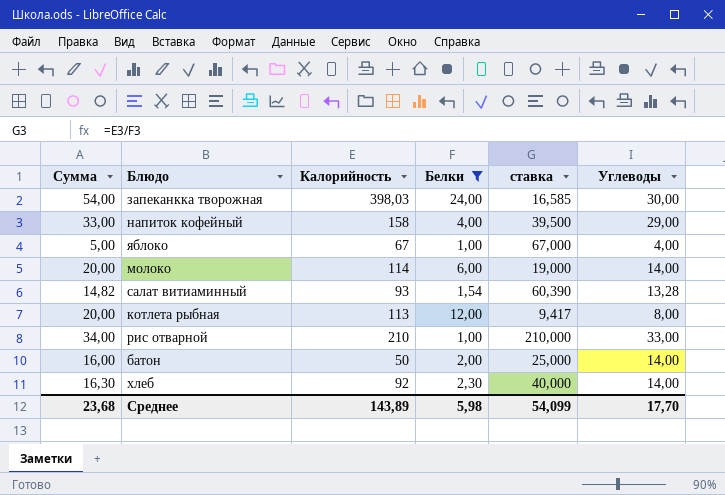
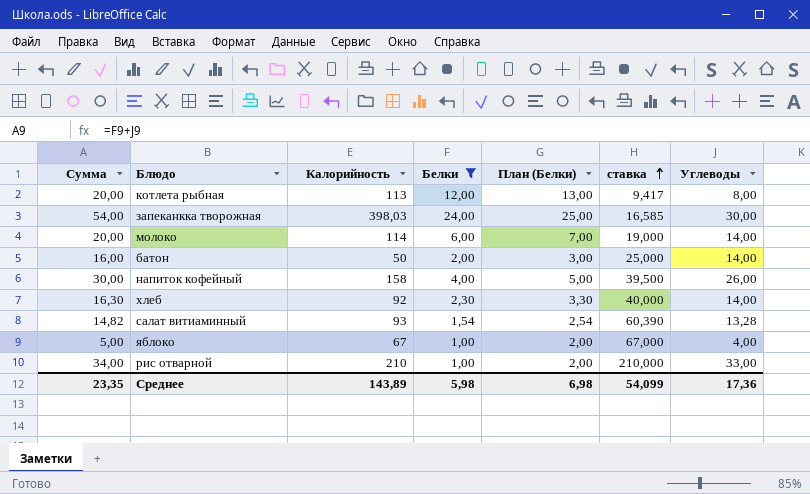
row order: none -> ставка ascending
column План (Белки) | formula: none -> [Белки] + 1
напиток кофейный | Сумма: 33,00 -> 30,00
напиток кофейный | Углеводы: 29,00 -> 26,00
Среднее | Сумма: 23,68 -> 23,35
Среднее | Углеводы: 17,70 -> 17,36

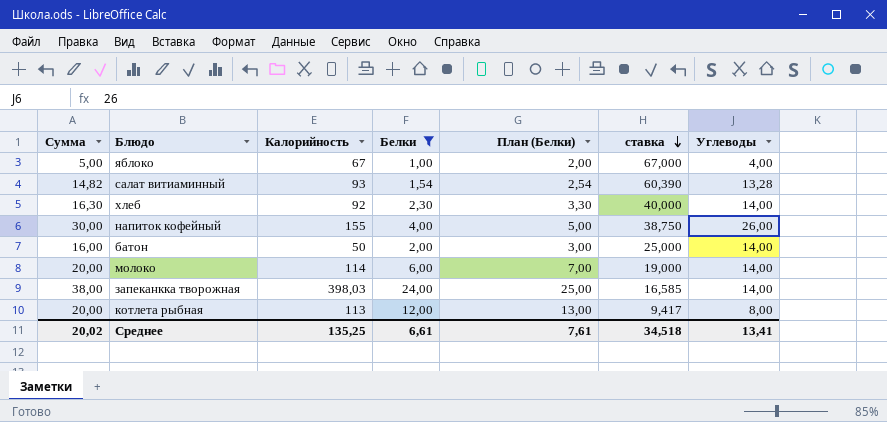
row order: ставка ascending -> ставка descending
row рис отварной: 34,00 | 210 | 1,00 | 2,00 | 210,000 | 33,00 -> none
напиток кофейный | Калорийность: 158 -> 155
напиток кофейный | ставка: 39,500 -> 38,750
запеканкка творожная | Сумма: 54,00 -> 38,00
запеканкка творожная | Углеводы: 30,00 -> 14,00
Среднее | Сумма: 23,35 -> 20,02
Среднее | Калорийность: 143,89 -> 135,25
Среднее | Белки: 5,98 -> 6,61
Среднее | План (Белки): 6,98 -> 7,61
Среднее | ставка: 54,099 -> 34,518
Среднее | Углеводы: 17,36 -> 13,41

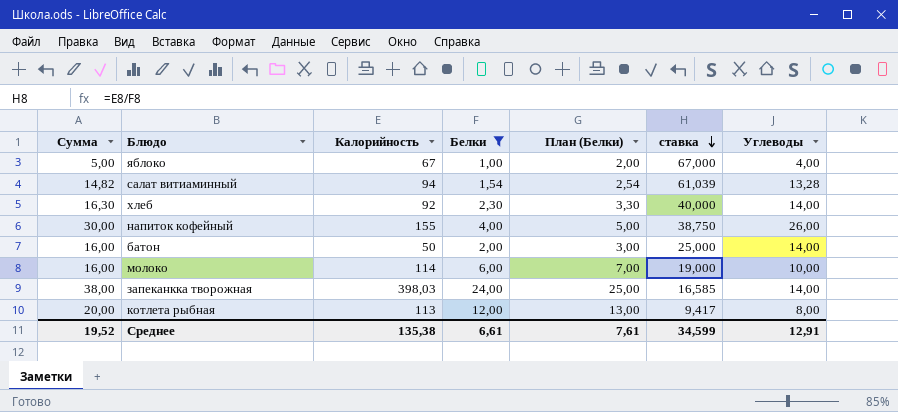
салат витиаминный | Калорийность: 93 -> 94
салат витиаминный | ставка: 60,390 -> 61,039
молоко | Сумма: 20,00 -> 16,00
молоко | Углеводы: 14,00 -> 10,00
Среднее | Сумма: 20,02 -> 19,52
Среднее | Калорийность: 135,25 -> 135,38
Среднее | ставка: 34,518 -> 34,599
Среднее | Углеводы: 13,41 -> 12,91

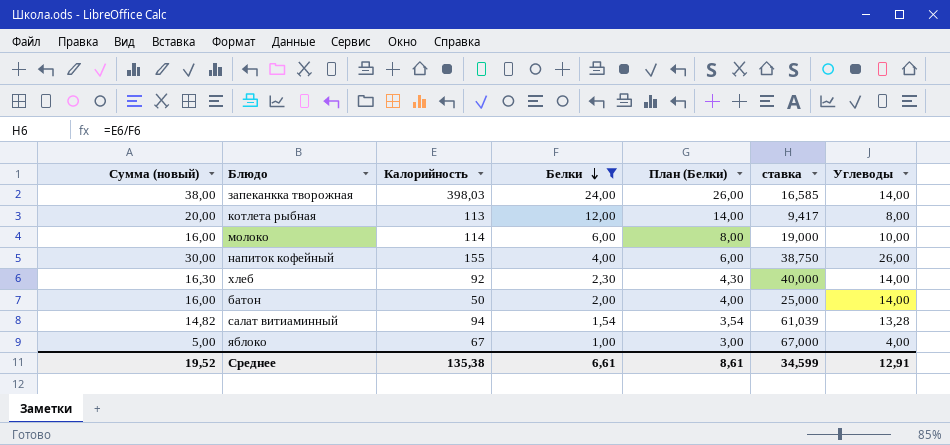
row order: ставка descending -> Белки descending
column name: Сумма -> Сумма (новый)
column План (Белки) | formula: [Белки] + 1 -> [Белки] + 2
Среднее | План (Белки): 7,61 -> 8,61

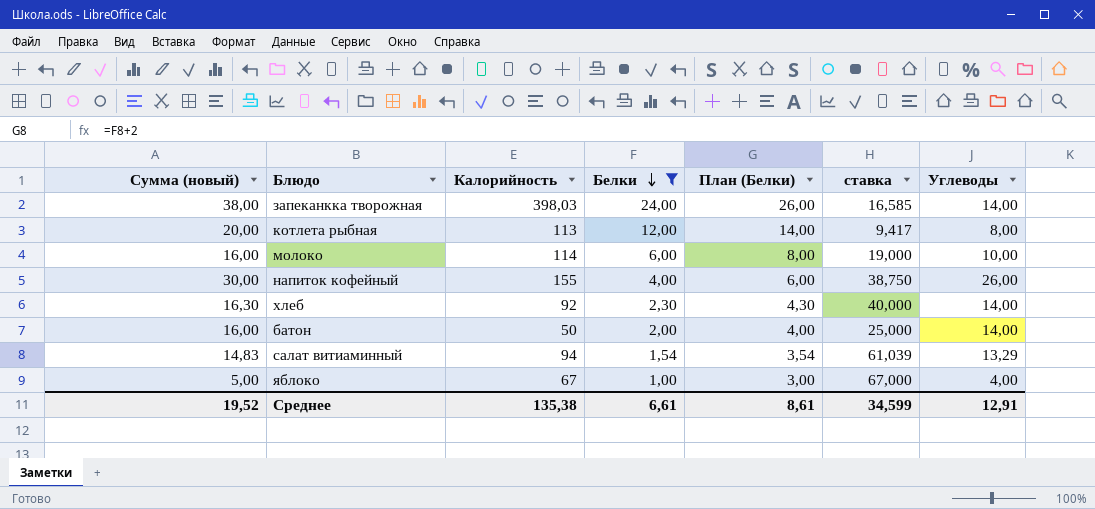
салат витиаминный | Сумма (новый): 14,82 -> 14,83
салат витиаминный | Углеводы: 13,28 -> 13,29

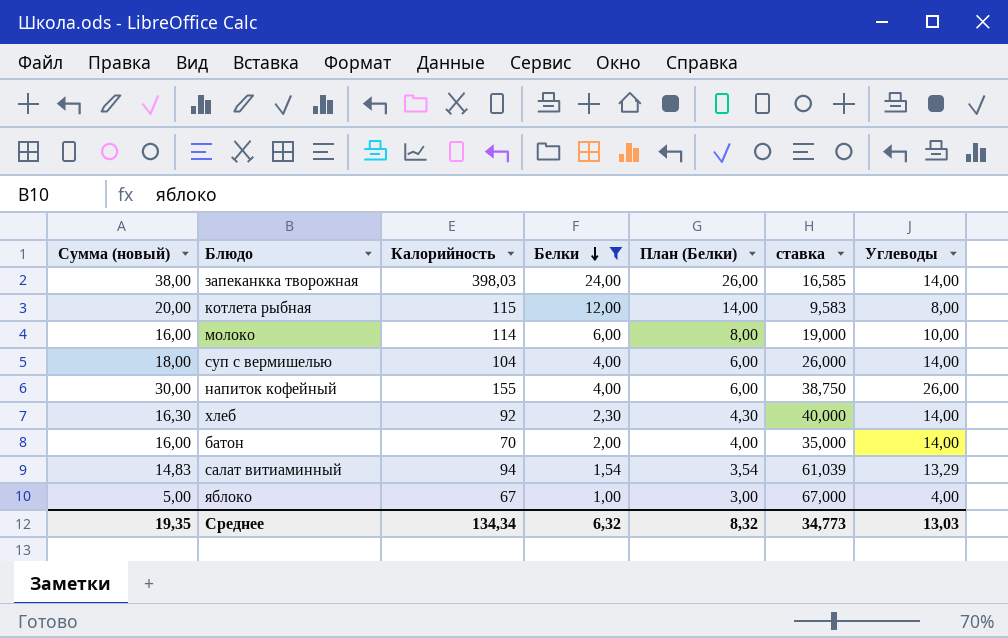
котлета рыбная | Калорийность: 113 -> 115
котлета рыбная | ставка: 9,417 -> 9,583
row суп с вермишелью: none -> 18,00 | 104 | 4,00 | 6,00 | 26,000 | 14,00
батон | Калорийность: 50 -> 70
батон | ставка: 25,000 -> 35,000
Среднее | Сумма (новый): 19,52 -> 19,35
Среднее | Калорийность: 135,38 -> 134,34
Среднее | Белки: 6,61 -> 6,32
Среднее | План (Белки): 8,61 -> 8,32
Среднее | ставка: 34,599 -> 34,773
Среднее | Углеводы: 12,91 -> 13,03

